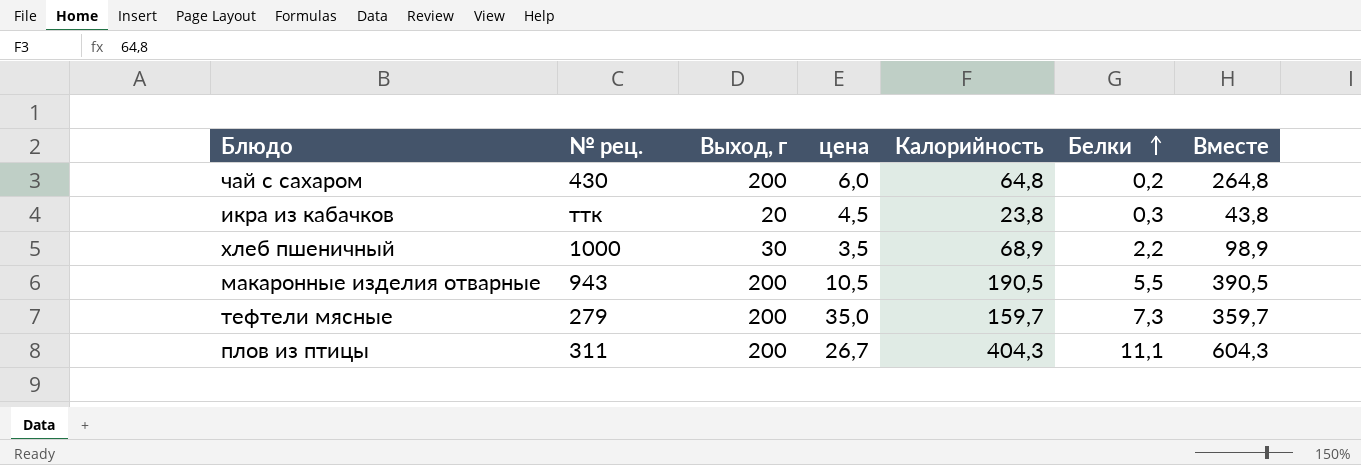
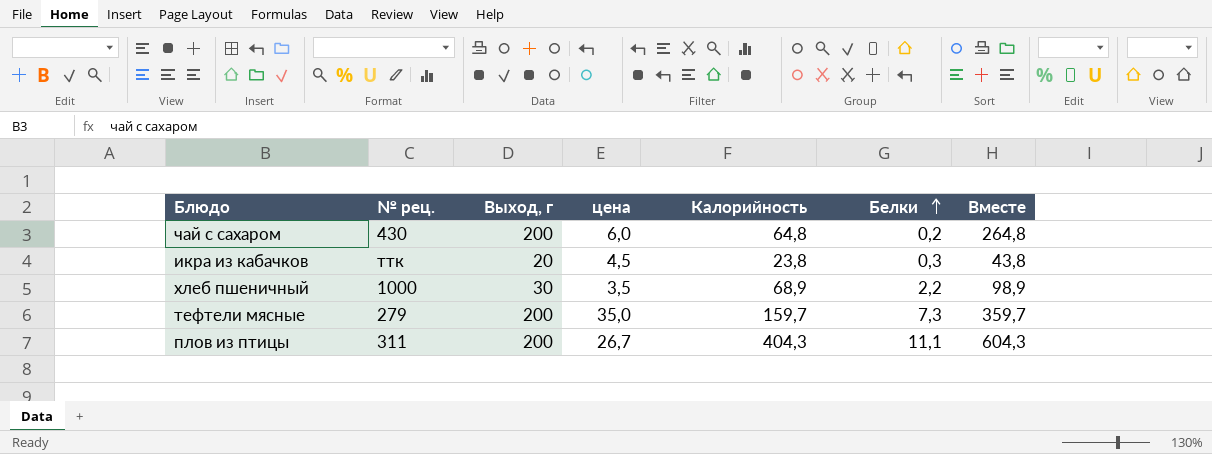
row макаронные изделия отварные: 943 | 200 | 10,5 | 190,5 | 5,5 | 390,5 -> none

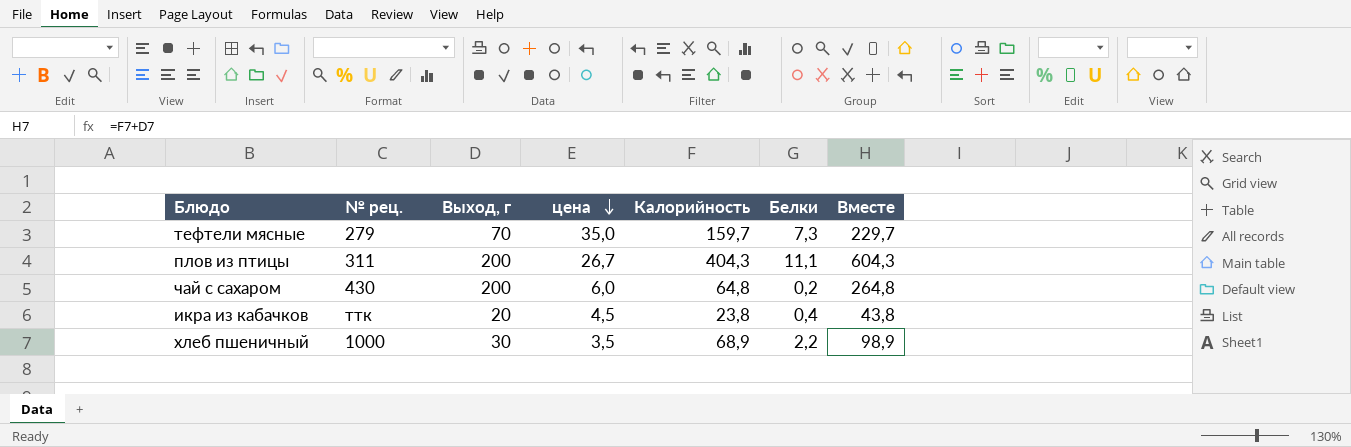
row order: Белки ascending -> цена descending
тефтели мясные | Выход, г: 200 -> 70
тефтели мясные | Вместе: 359,7 -> 229,7
икра из кабачков | Белки: 0,3 -> 0,4

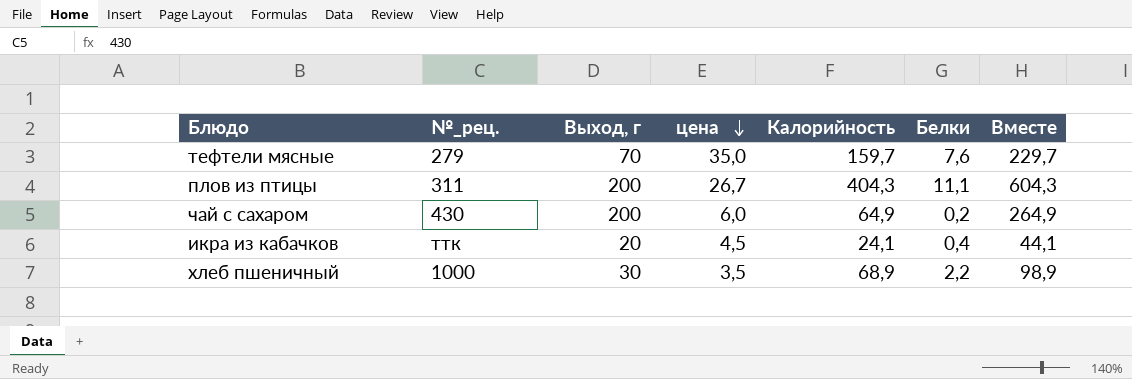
column name: № рец. -> №_рец.
тефтели мясные | Белки: 7,3 -> 7,6
чай с сахаром | Калорийность: 64,8 -> 64,9
чай с сахаром | Вместе: 264,8 -> 264,9
икра из кабачков | Калорийность: 23,8 -> 24,1
икра из кабачков | Вместе: 43,8 -> 44,1

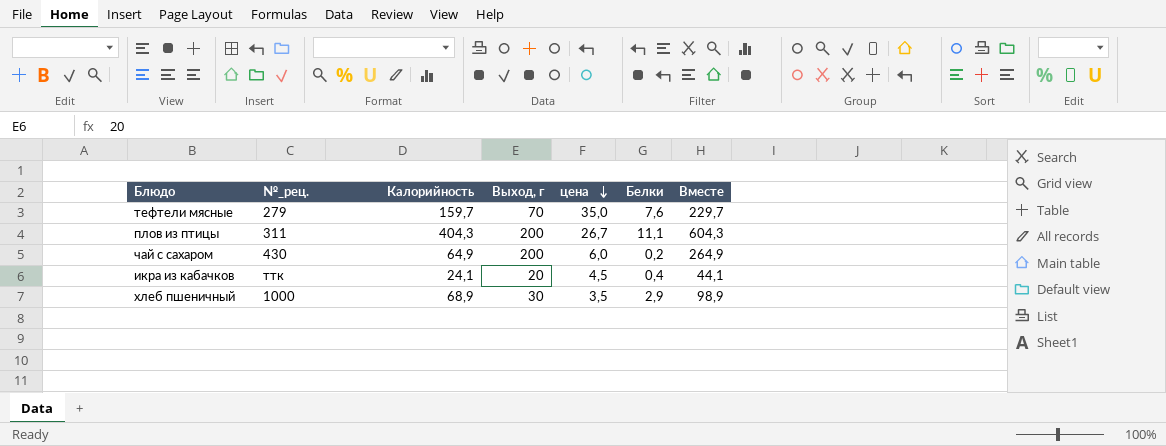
column Калорийность | position: 5 -> 3
хлеб пшеничный | Белки: 2,2 -> 2,9

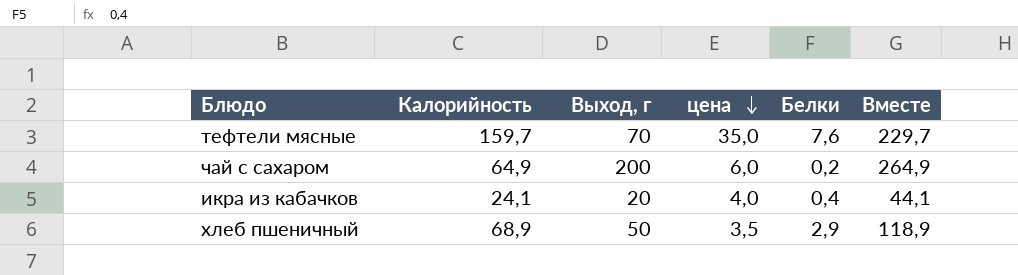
column №_рец. | position: 2 -> none
row плов из птицы: 311 | 404,3 | 200 | 26,7 | 11,1 | 604,3 -> none
икра из кабачков | цена: 4,5 -> 4,0
хлеб пшеничный | Выход, г: 30 -> 50
хлеб пшеничный | Вместе: 98,9 -> 118,9

